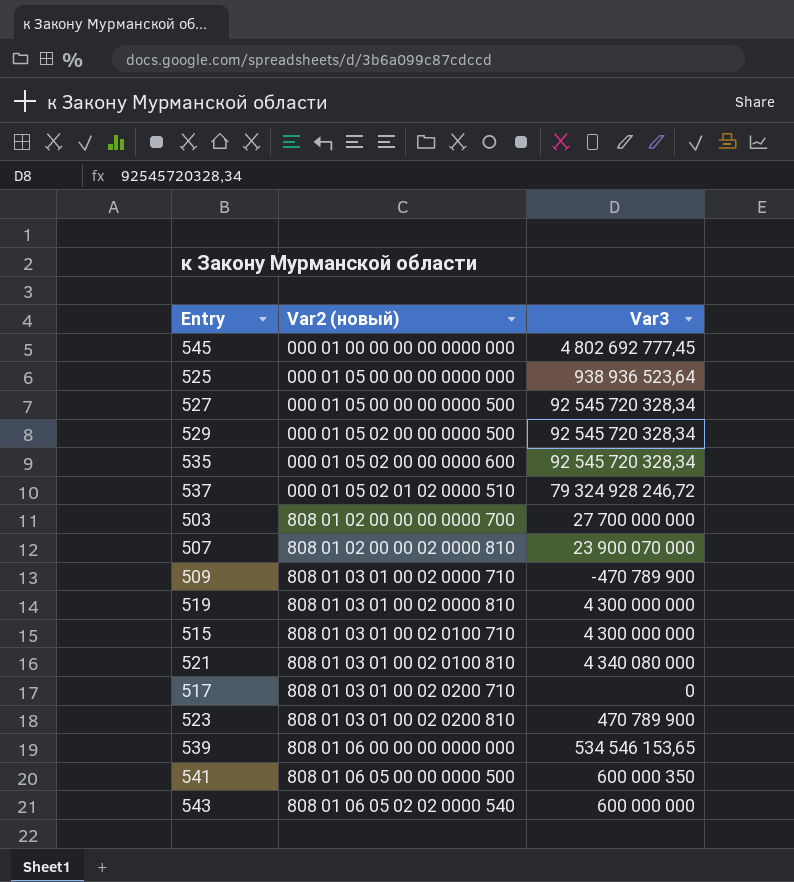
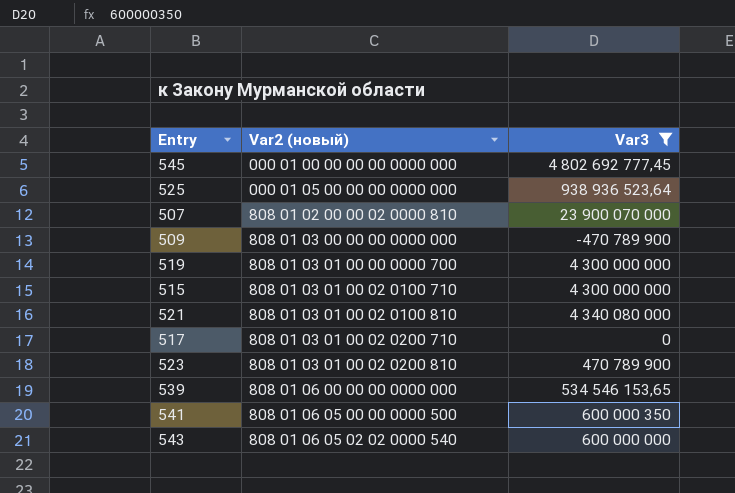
filter: none -> Var3 <= 23 900 070 000
509 | Var2 (новый): 808 01 03 01 00 02 0000 710 -> 808 01 03 00 00 00 0000 000
519 | Var2 (новый): 808 01 03 01 00 02 0000 810 -> 808 01 03 01 00 00 0000 700

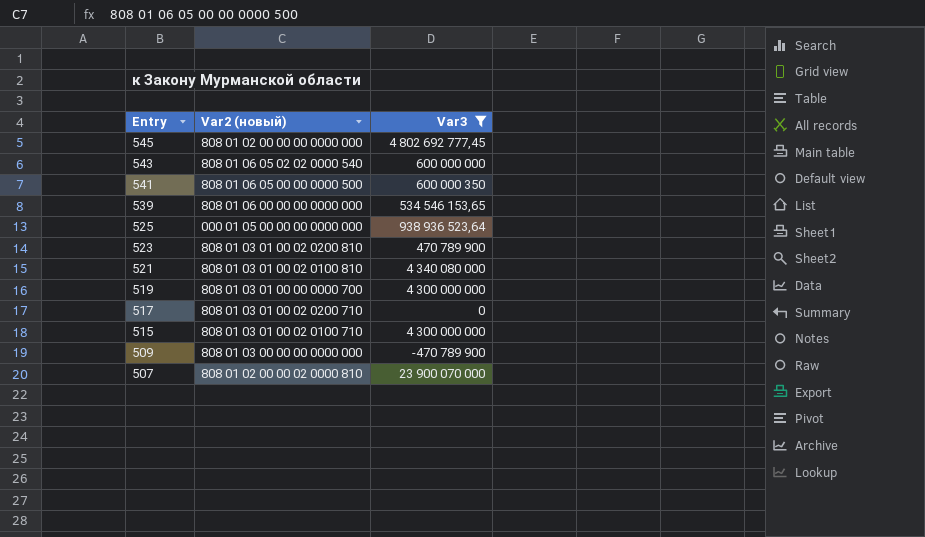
row order: Var2 (новый) ascending -> Entry descending
545 | Var2 (новый): 000 01 00 00 00 00 0000 000 -> 808 01 02 00 00 00 0000 000

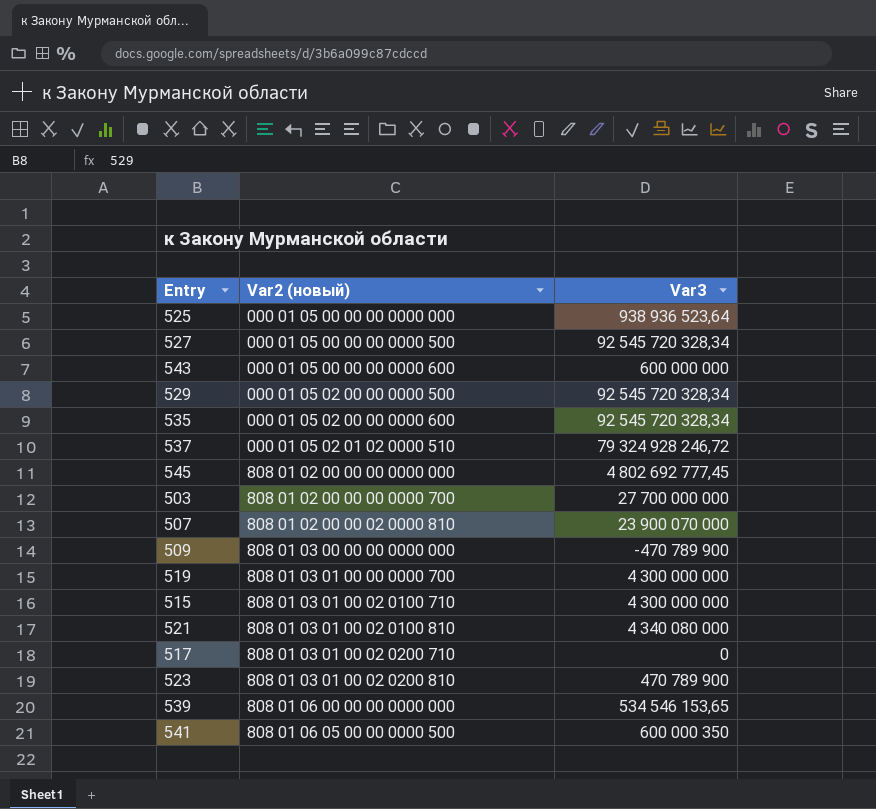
filter: Var3 <= 23 900 070 000 -> none
row order: Entry descending -> Var2 (новый) ascending
543 | Var2 (новый): 808 01 06 05 02 02 0000 540 -> 000 01 05 00 00 00 0000 600

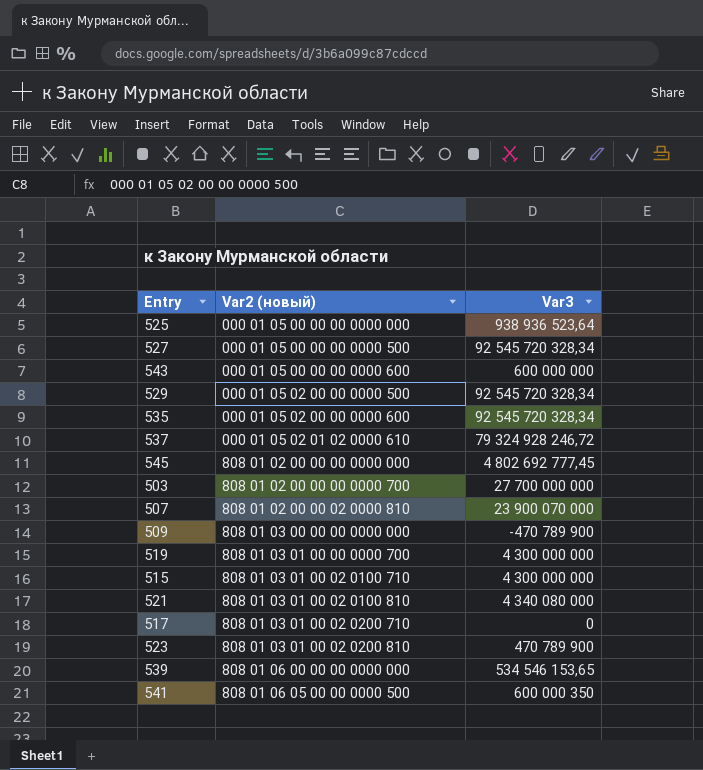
537 | Var2 (новый): 000 01 05 02 01 02 0000 510 -> 000 01 05 02 01 02 0000 610

